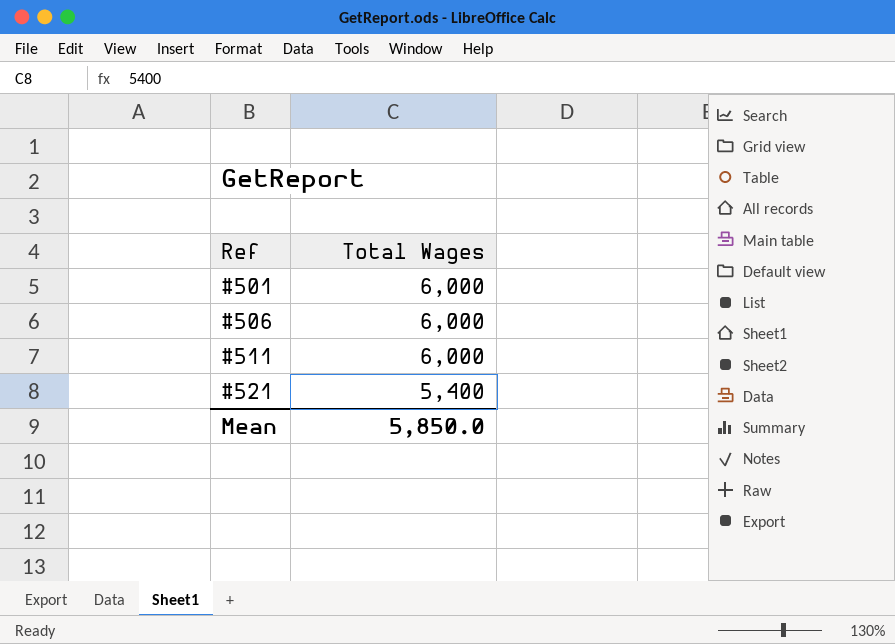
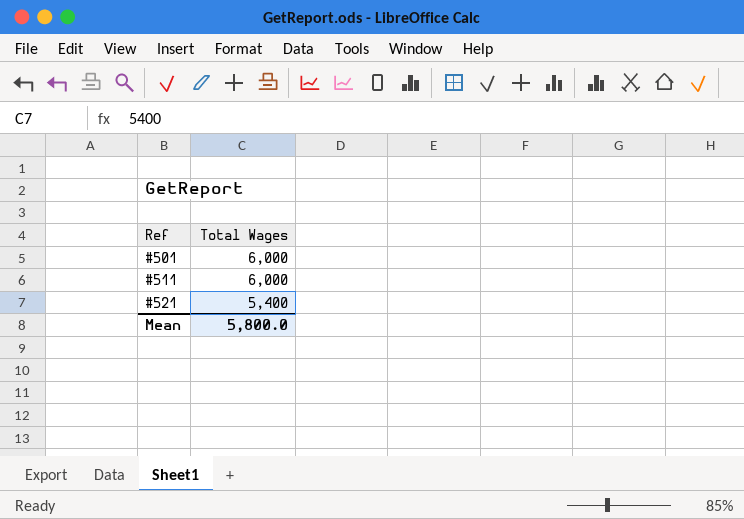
row #506: 6,000 -> none
Mean | Total Wages: 5,850.0 -> 5,800.0

